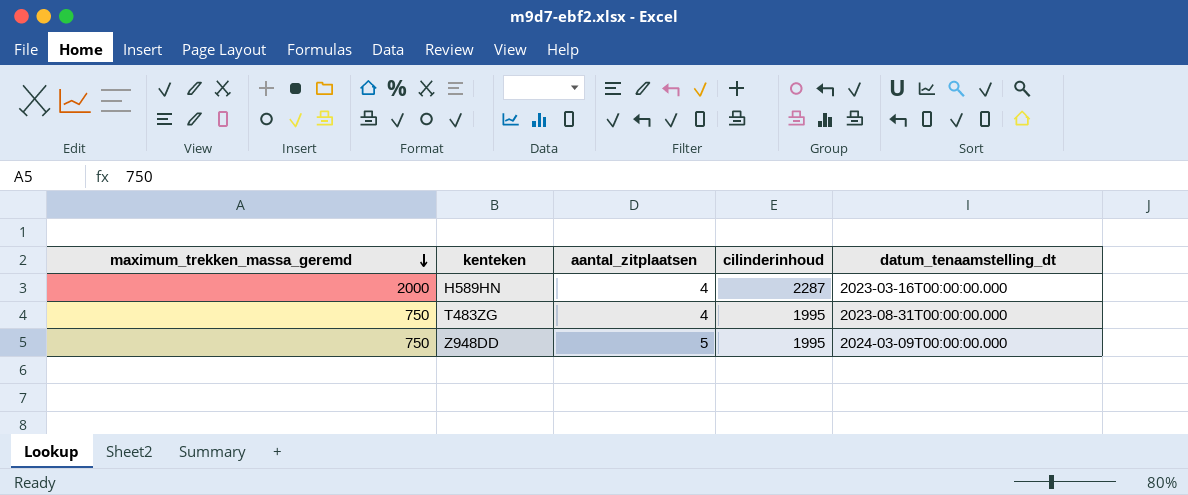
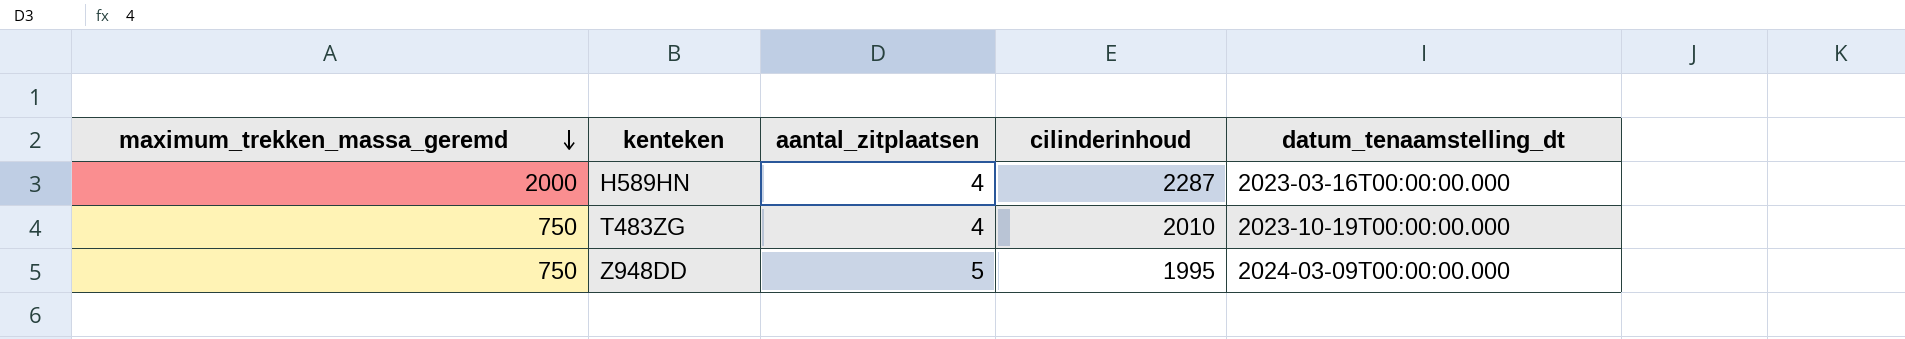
T483ZG | cilinderinhoud: 1995 -> 2010
T483ZG | datum_tenaamstelling_dt: 2023-08-31T00:00:00.000 -> 2023-10-19T00:00:00.000

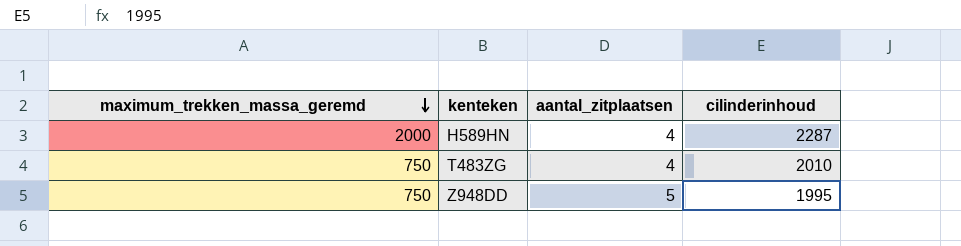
column datum_tenaamstelling_dt | position: 5 -> none

